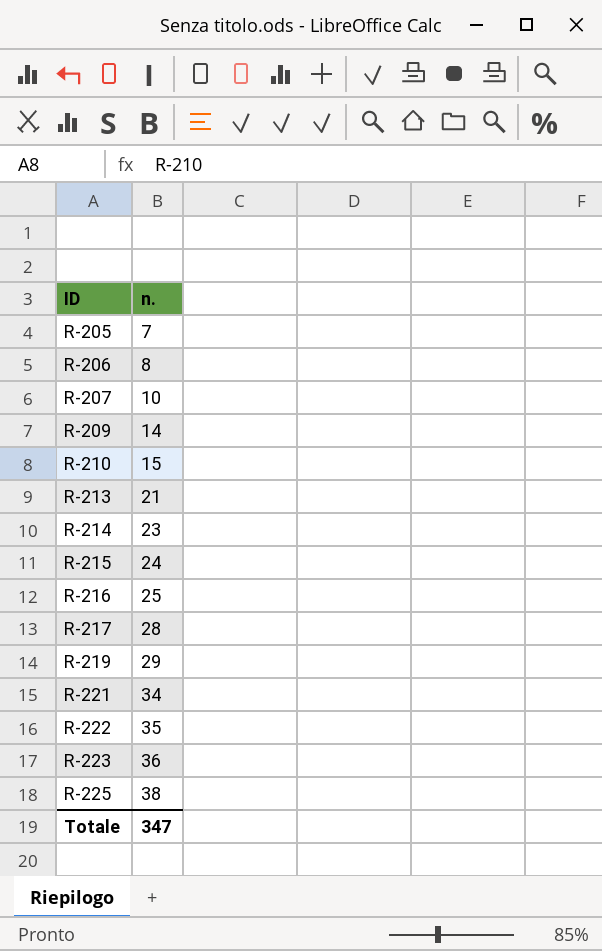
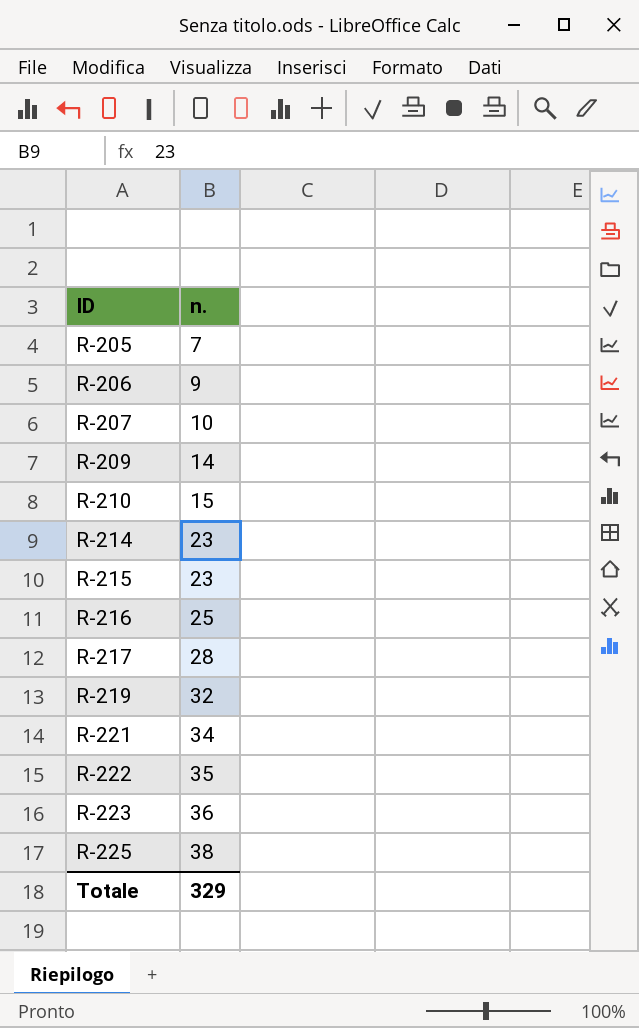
row R-213: 21 -> none
R-206 | n.: 8 -> 9
R-215 | n.: 24 -> 23
R-219 | n.: 29 -> 32
Totale | n.: 347 -> 329

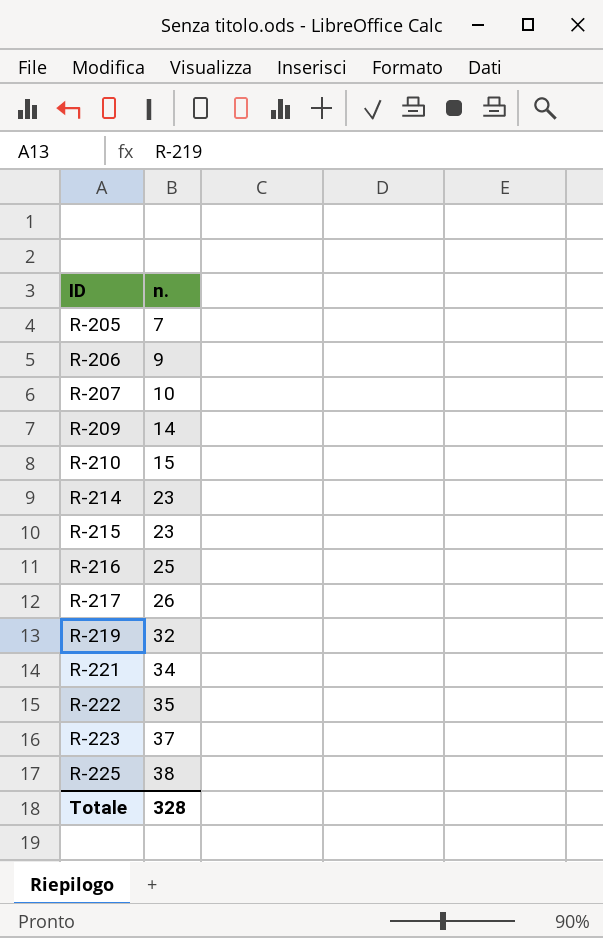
R-217 | n.: 28 -> 26
R-223 | n.: 36 -> 37
Totale | n.: 329 -> 328

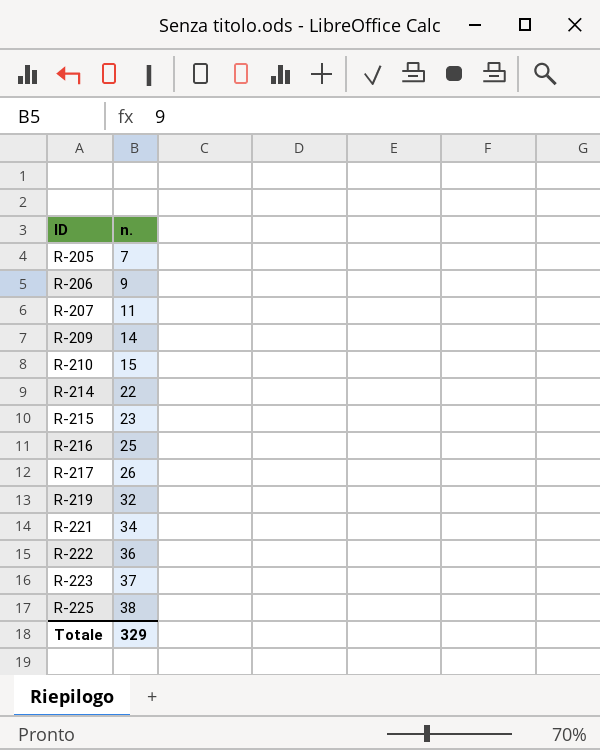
R-207 | n.: 10 -> 11
R-214 | n.: 23 -> 22
R-222 | n.: 35 -> 36
Totale | n.: 328 -> 329

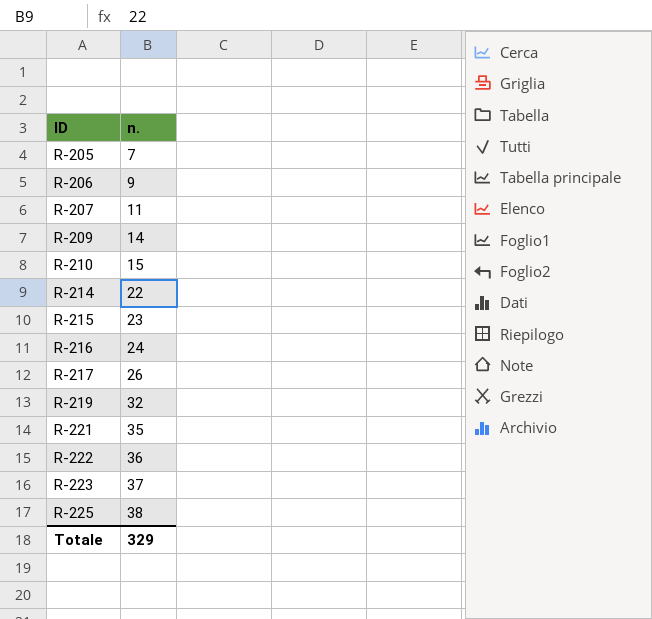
R-216 | n.: 25 -> 24
R-221 | n.: 34 -> 35

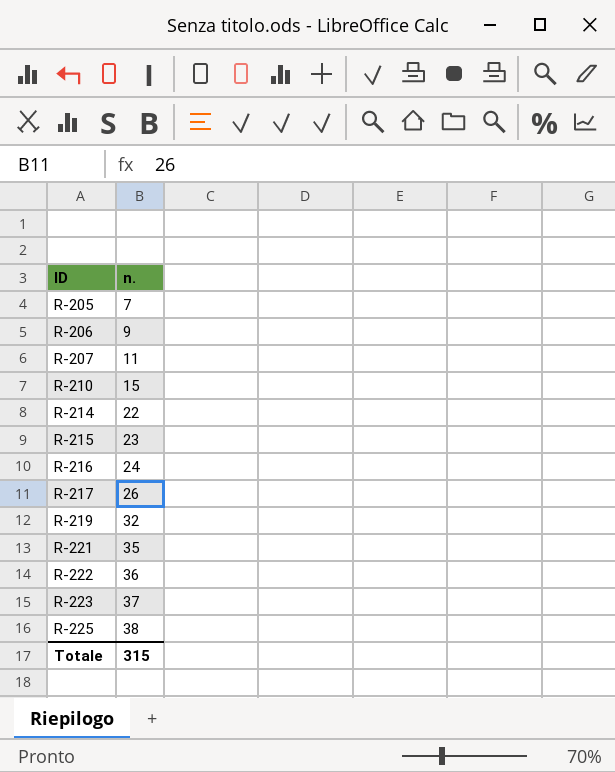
row R-209: 14 -> none
Totale | n.: 329 -> 315

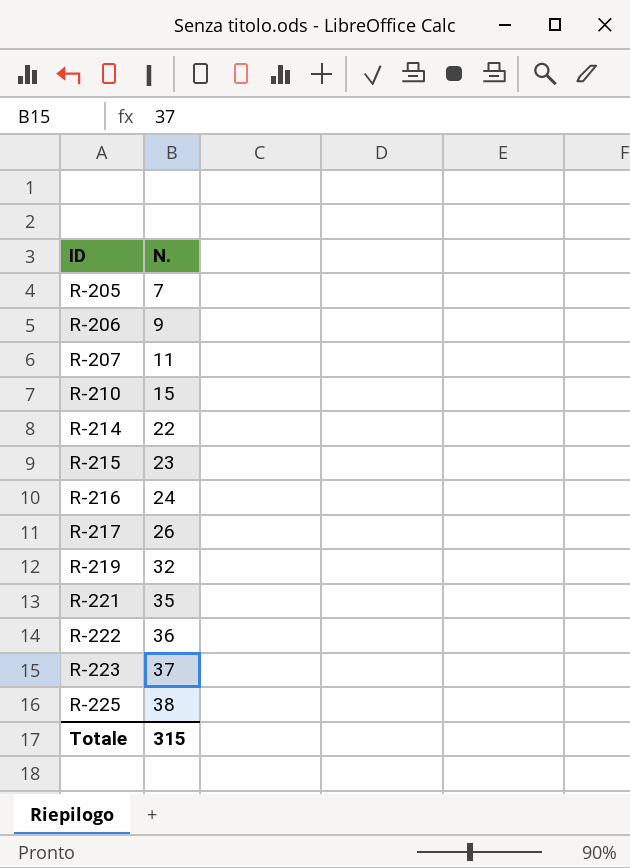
column name: n. -> N.

